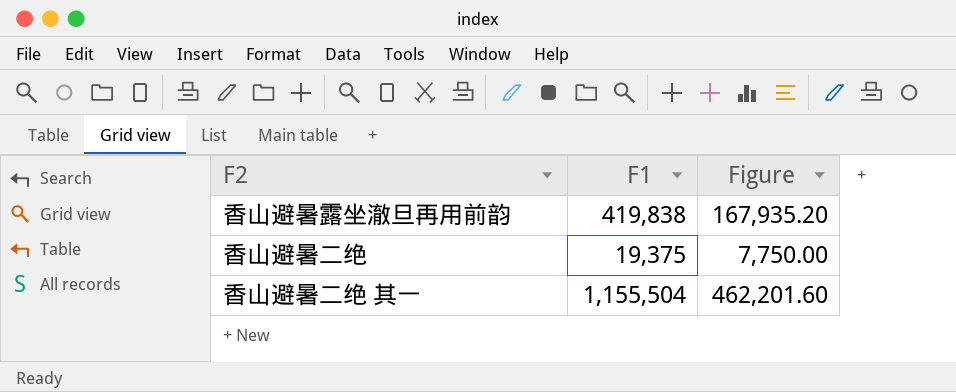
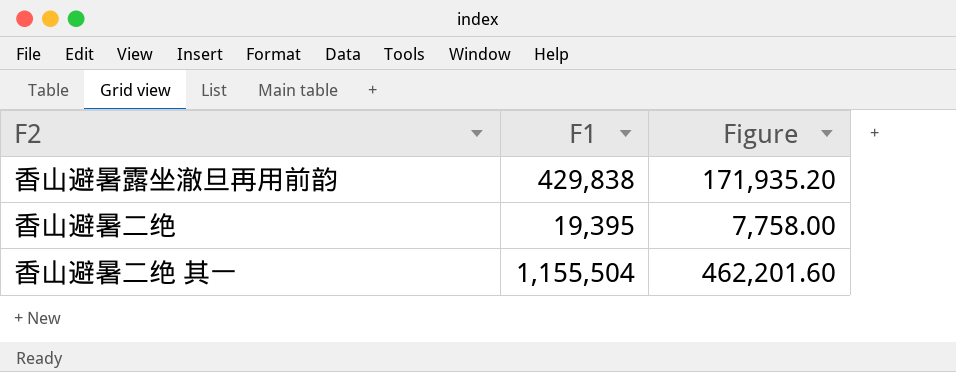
香山避暑露坐澈旦再用前韵 | F1: 419,838 -> 429,838
香山避暑露坐澈旦再用前韵 | Figure: 167,935.20 -> 171,935.20
香山避暑二绝 | F1: 19,375 -> 19,395
香山避暑二绝 | Figure: 7,750.00 -> 7,758.00

